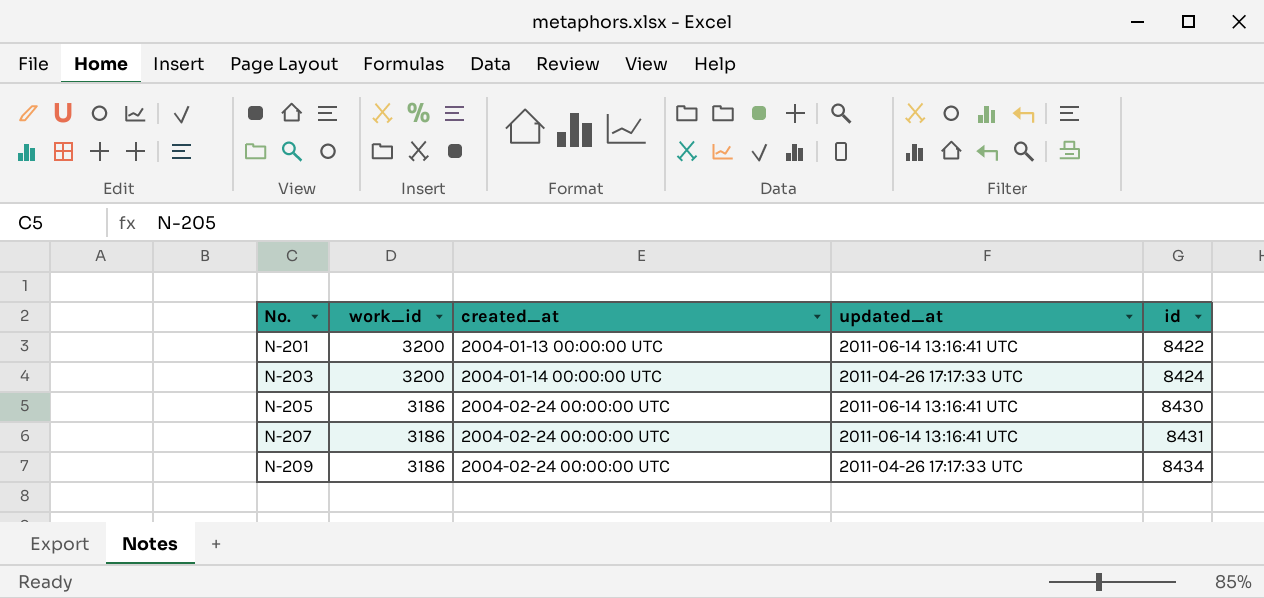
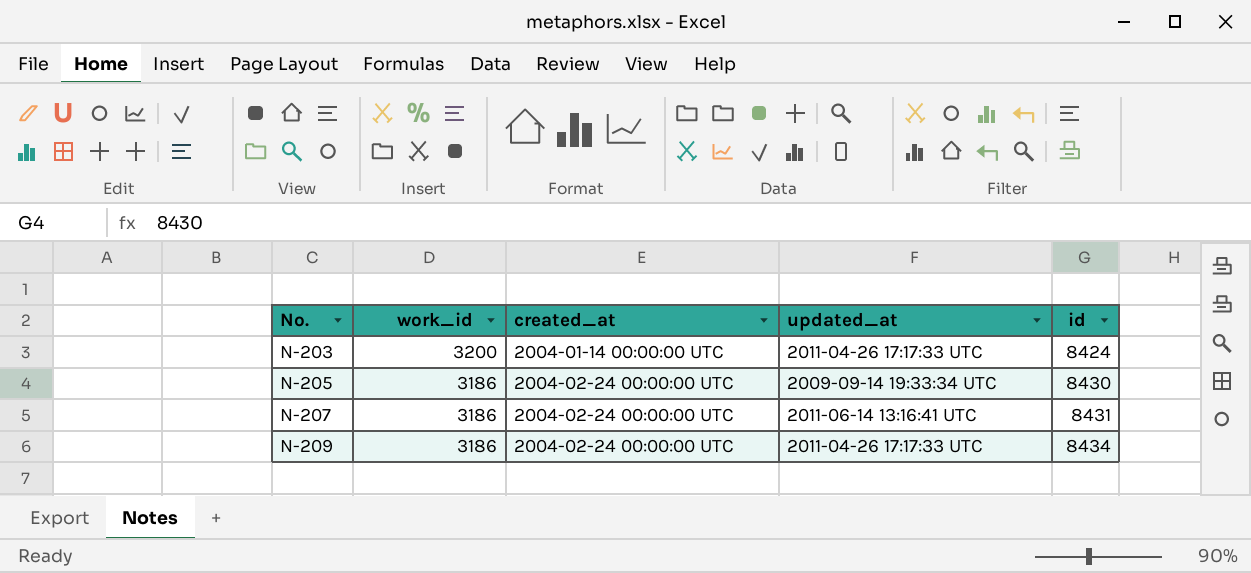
row N-201: 3200 | 2004-01-13 00:00:00 UTC | 2011-06-14 13:16:41 UTC | 8422 -> none
N-205 | updated_at: 2011-06-14 13:16:41 UTC -> 2009-09-14 19:33:34 UTC

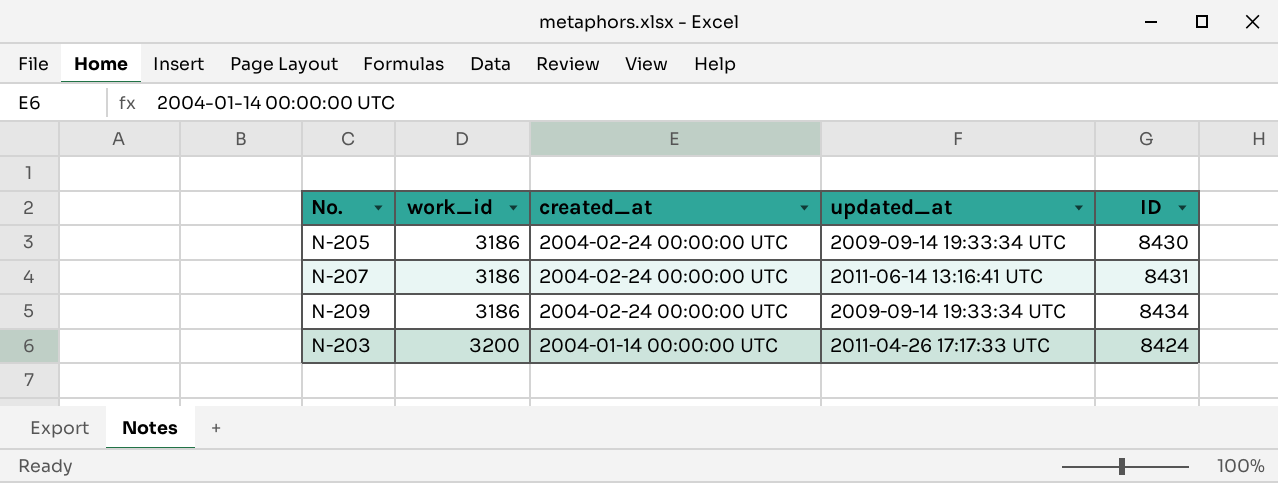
row order: No. ascending -> work_id ascending
column name: id -> ID
N-209 | updated_at: 2011-04-26 17:17:33 UTC -> 2009-09-14 19:33:34 UTC

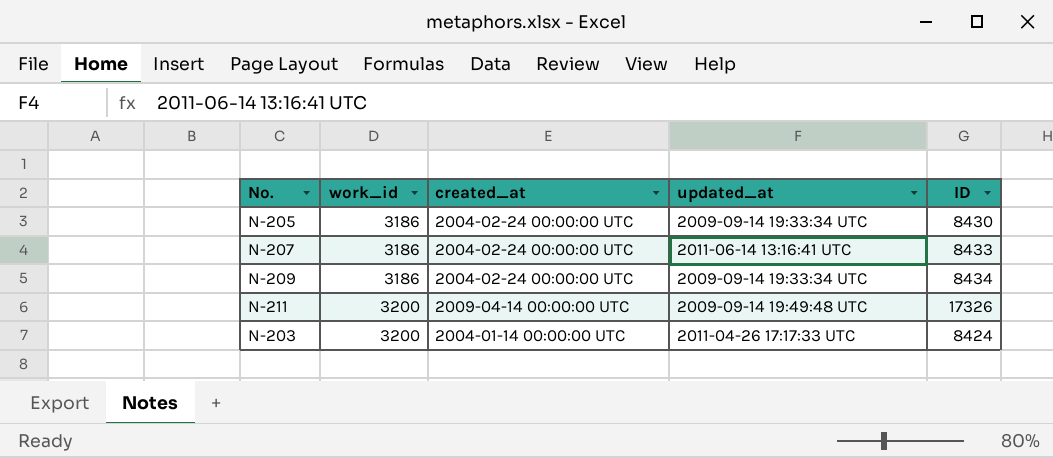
N-207 | ID: 8431 -> 8433
row N-211: none -> 3200 | 2009-04-14 00:00:00 UTC | 2009-09-14 19:49:48 UTC | 17326

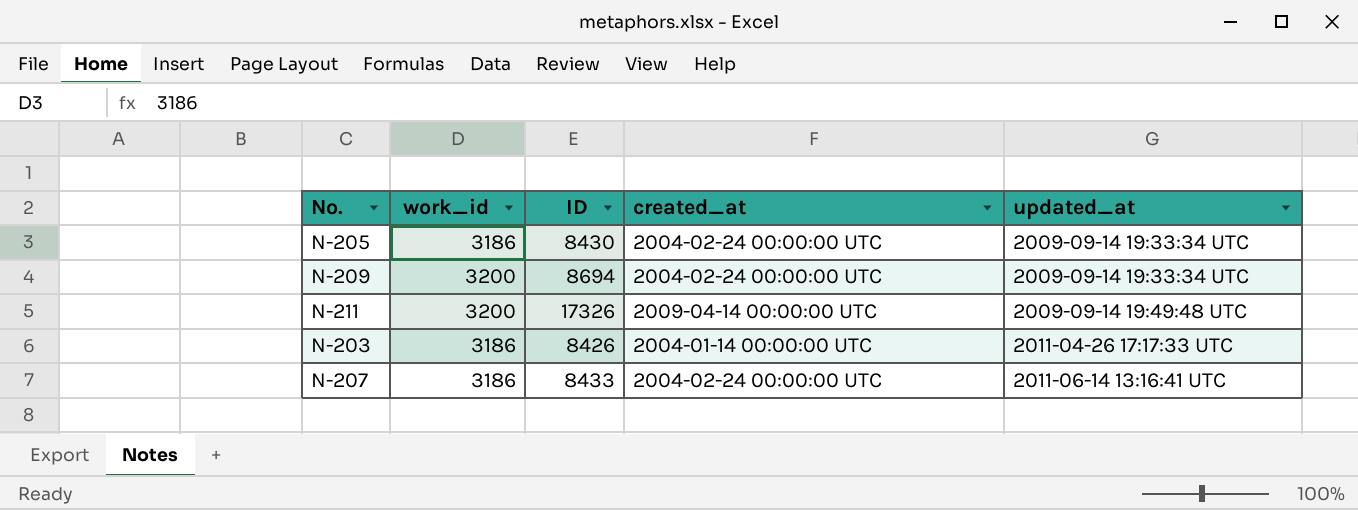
row order: work_id ascending -> updated_at ascending
column ID | position: 5 -> 3
N-209 | work_id: 3186 -> 3200
N-209 | ID: 8434 -> 8694
N-203 | work_id: 3200 -> 3186
N-203 | ID: 8424 -> 8426

